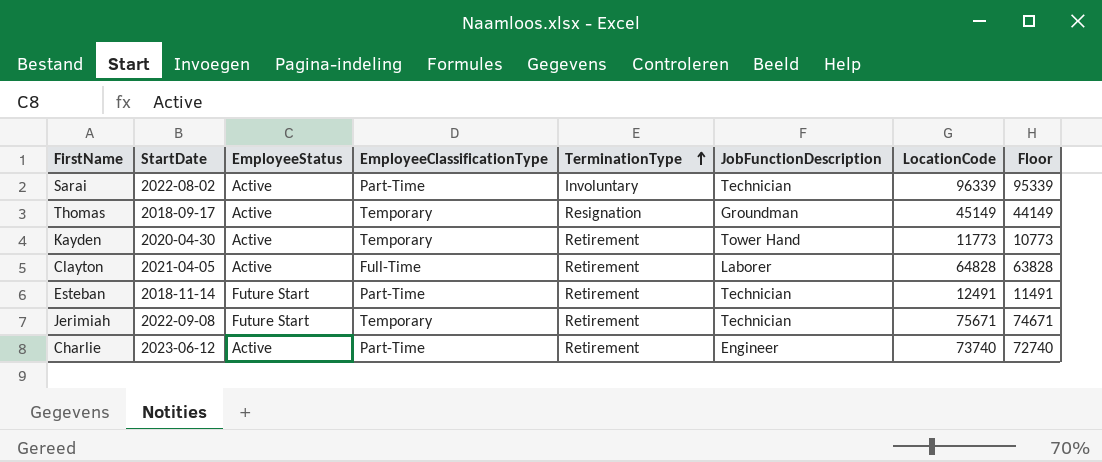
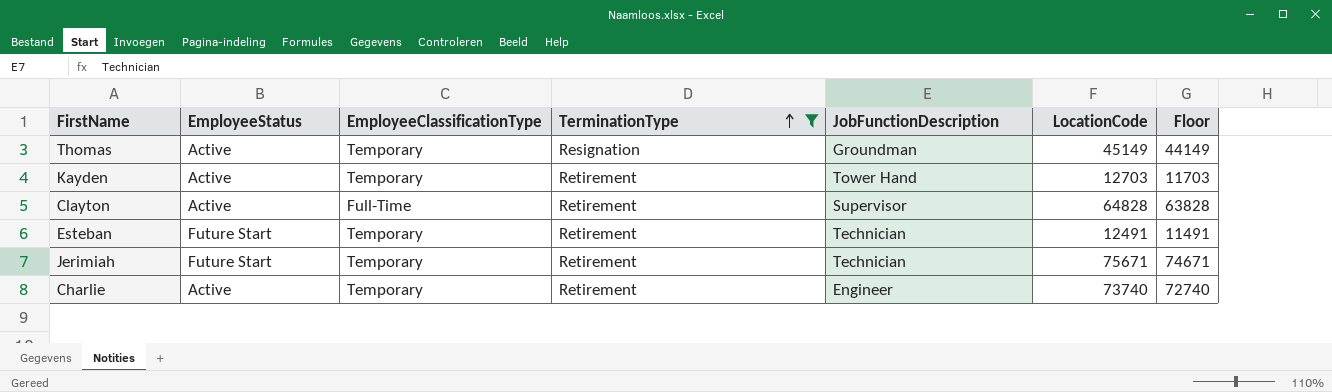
filter: none -> TerminationType != Involuntary
column StartDate | position: 2 -> none
Kayden | LocationCode: 11773 -> 12703
Kayden | Floor: 10773 -> 11703
Clayton | JobFunctionDescription: Laborer -> Supervisor
Esteban | EmployeeClassificationType: Part-Time -> Temporary
Charlie | EmployeeClassificationType: Part-Time -> Temporary

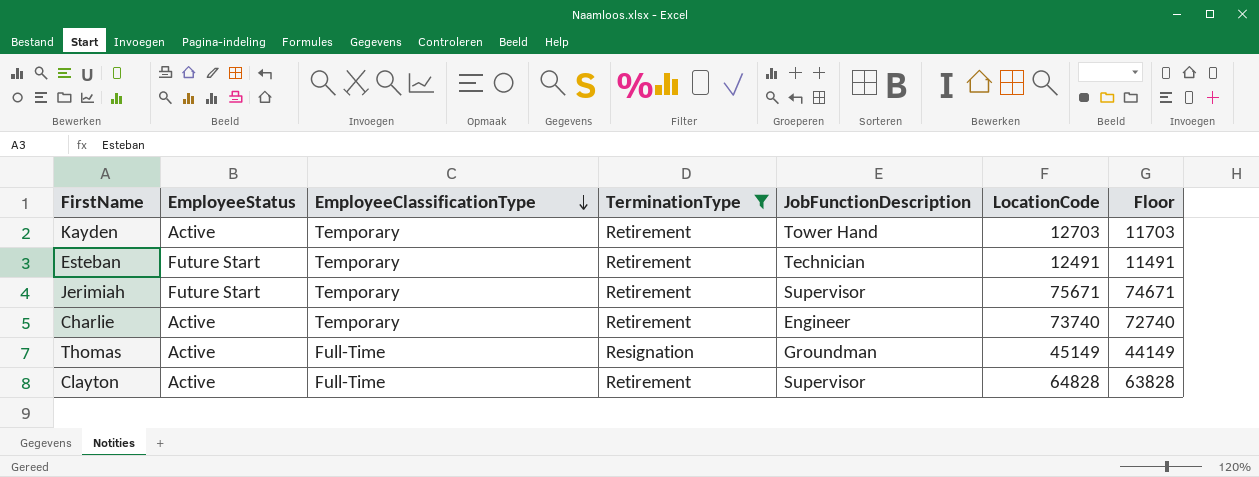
row order: TerminationType ascending -> EmployeeClassificationType descending
Jerimiah | JobFunctionDescription: Technician -> Supervisor
Thomas | EmployeeClassificationType: Temporary -> Full-Time

